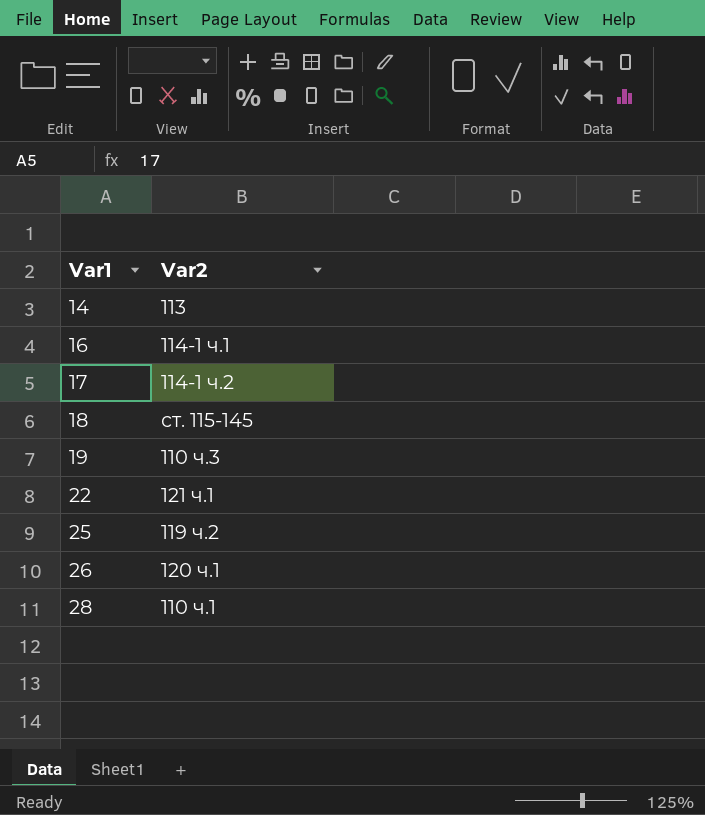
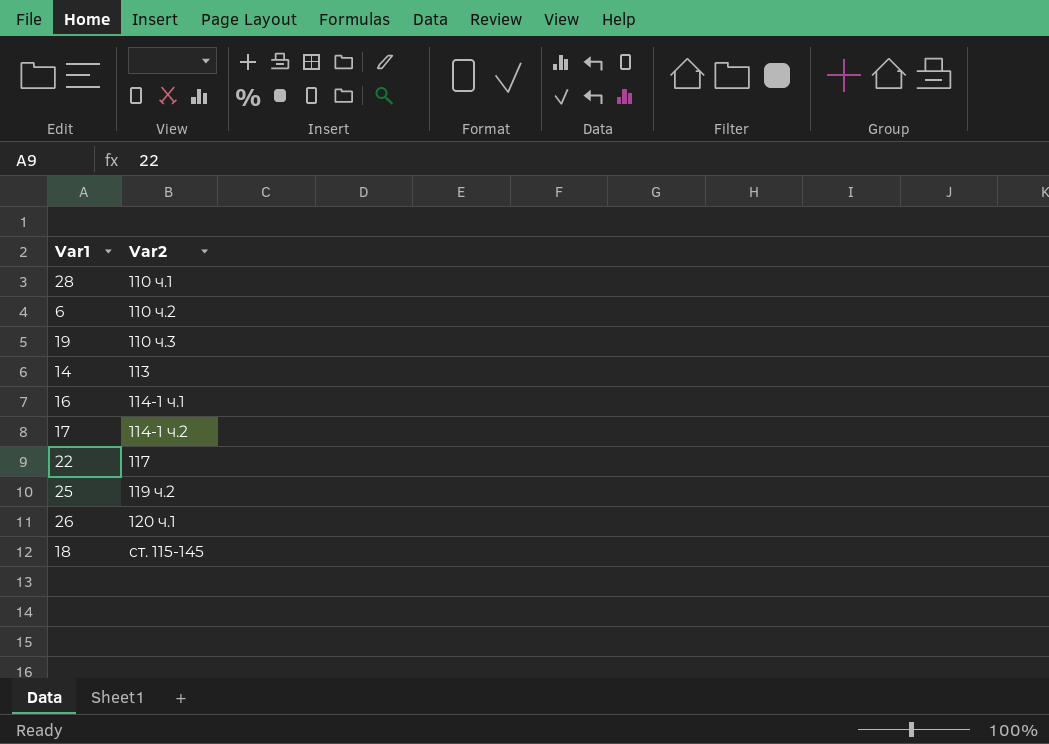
row order: Var1 ascending -> Var2 ascending
row 6: none -> 110 ч.2
22 | Var2: 121 ч.1 -> 117

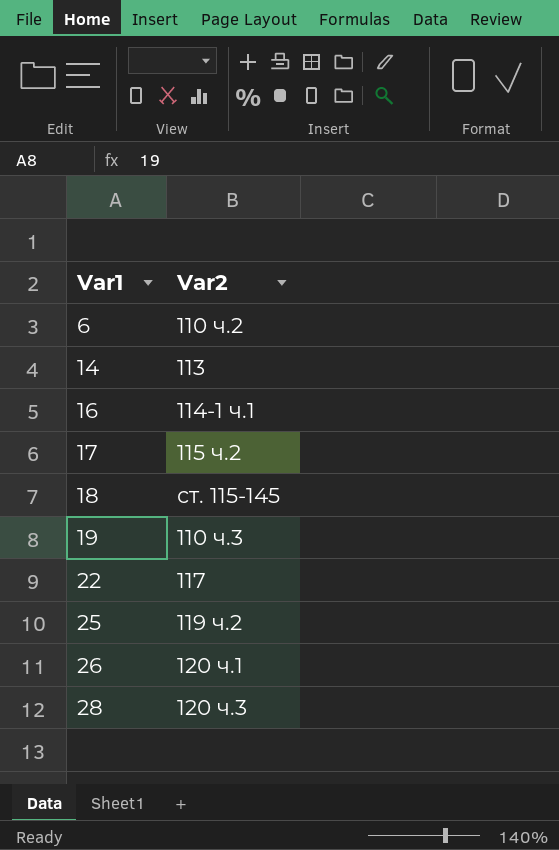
row order: Var2 ascending -> Var1 ascending
17 | Var2: 114-1 ч.2 -> 115 ч.2
28 | Var2: 110 ч.1 -> 120 ч.3

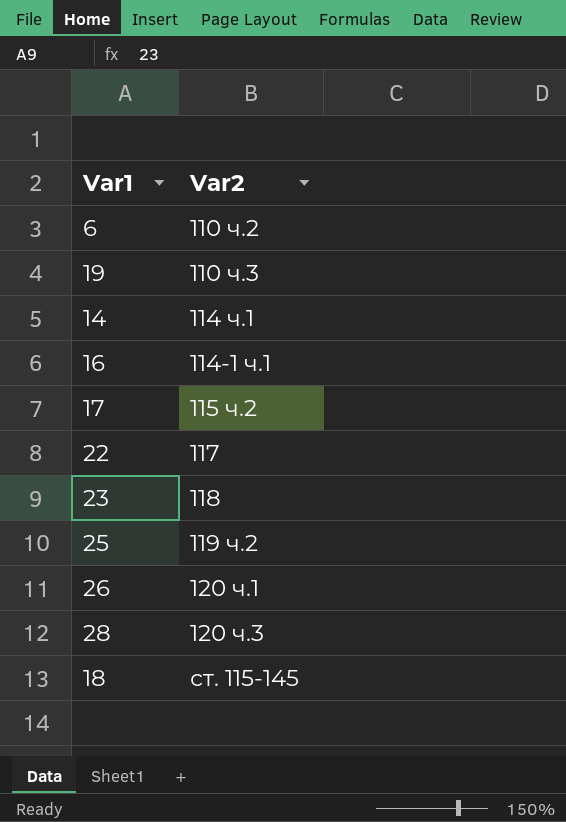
row order: Var1 ascending -> Var2 ascending
14 | Var2: 113 -> 114 ч.1
row 23: none -> 118

